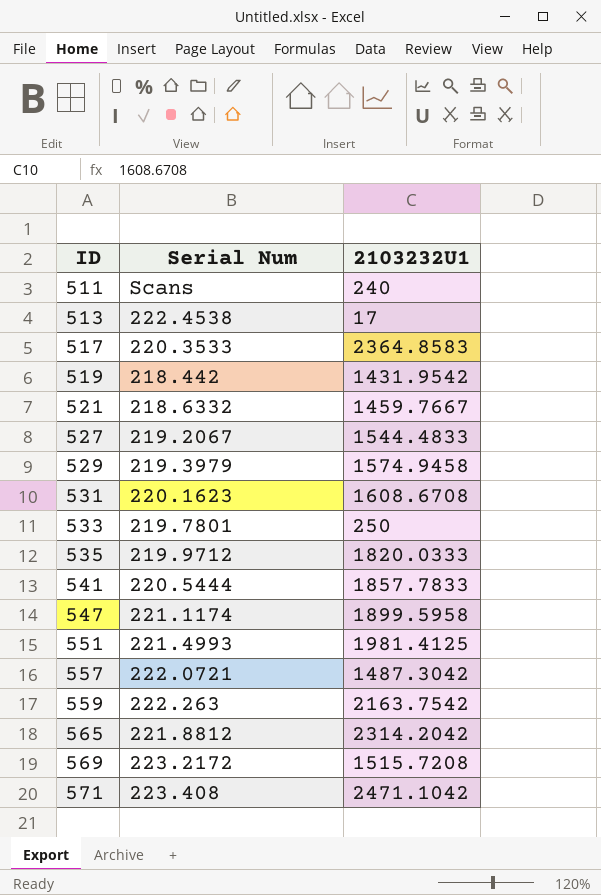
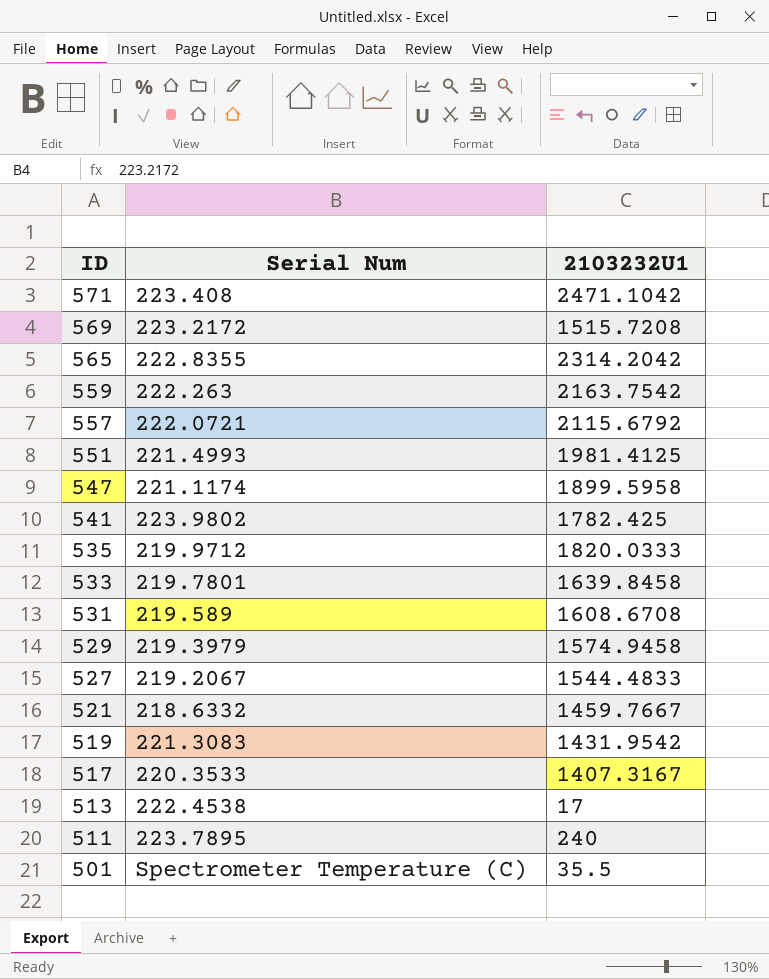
row order: ID ascending -> ID descending
565 | Serial Num: 221.8812 -> 222.8355
557 | 2103232U1: 1487.3042 -> 2115.6792
541 | Serial Num: 220.5444 -> 223.9802
541 | 2103232U1: 1857.7833 -> 1782.425
533 | 2103232U1: 250 -> 1639.8458
531 | Serial Num: 220.1623 -> 219.589
519 | Serial Num: 218.442 -> 221.3083
517 | 2103232U1: 2364.8583 -> 1407.3167
511 | Serial Num: Scans -> 223.7895
row 501: none -> Spectrometer Temperature (C) | 35.5

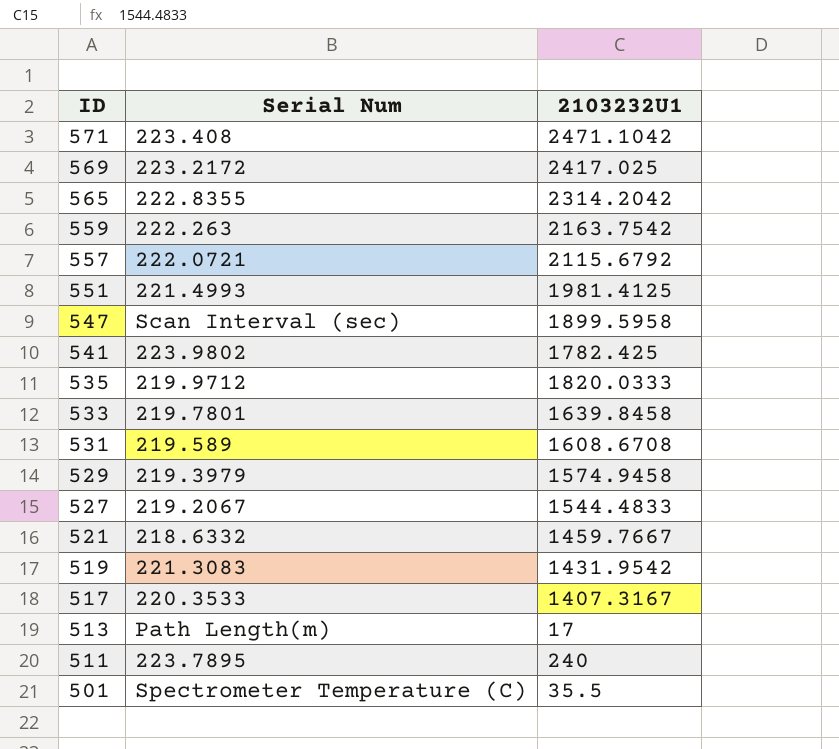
569 | 2103232U1: 1515.7208 -> 2417.025
547 | Serial Num: 221.1174 -> Scan Interval (sec)
513 | Serial Num: 222.4538 -> Path Length(m)

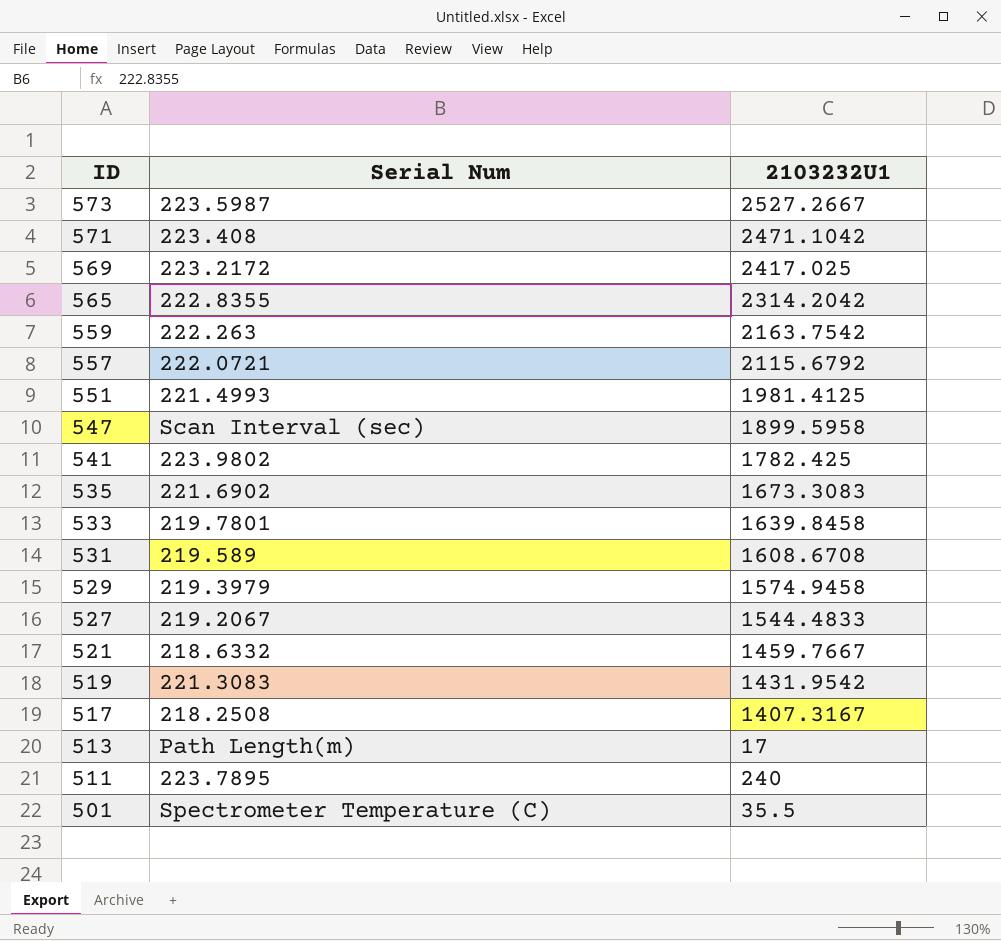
row 573: none -> 223.5987 | 2527.2667
535 | Serial Num: 219.9712 -> 221.6902
535 | 2103232U1: 1820.0333 -> 1673.3083
517 | Serial Num: 220.3533 -> 218.2508

